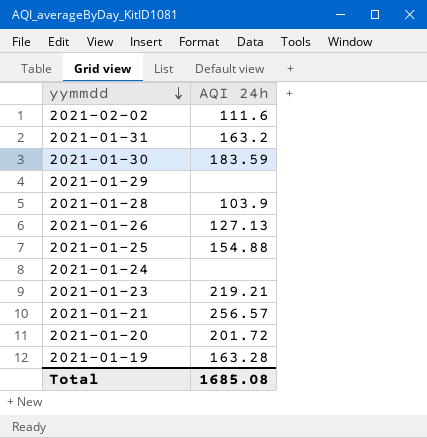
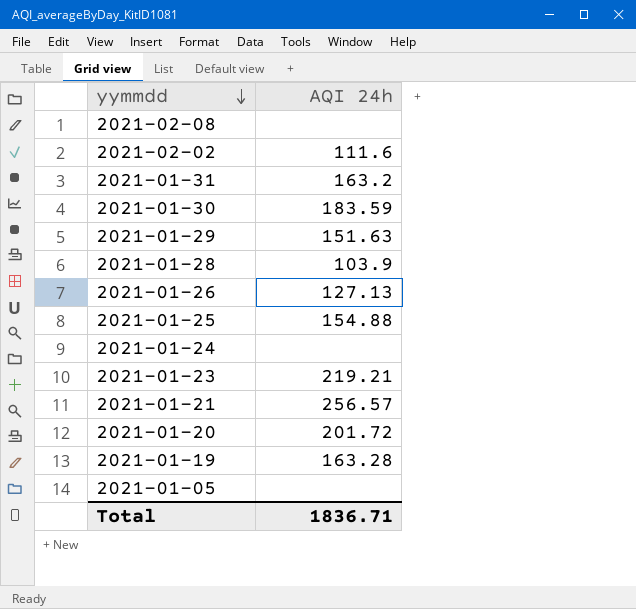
row 2021-02-08: none -> none
2021-01-29 | AQI 24h: none -> 151.63
row 2021-01-05: none -> none
Total | AQI 24h: 1685.08 -> 1836.71

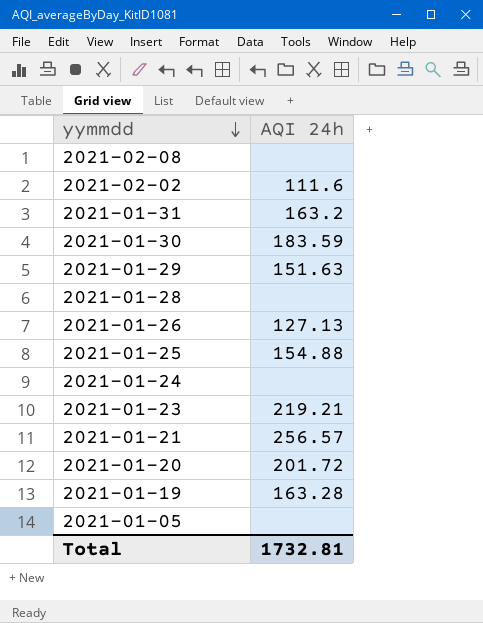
2021-01-28 | AQI 24h: 103.9 -> none
Total | AQI 24h: 1836.71 -> 1732.81

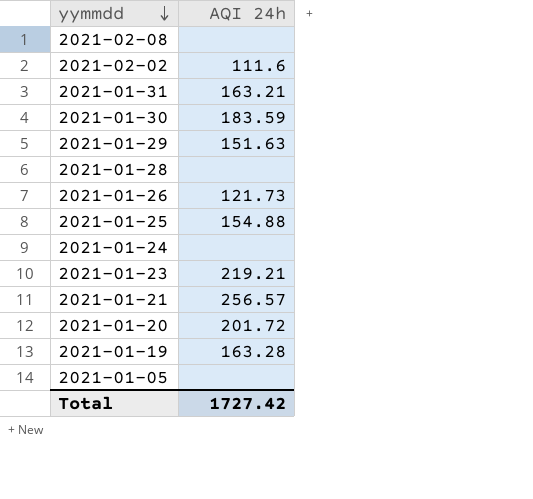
2021-01-31 | AQI 24h: 163.2 -> 163.21
2021-01-26 | AQI 24h: 127.13 -> 121.73
Total | AQI 24h: 1732.81 -> 1727.42

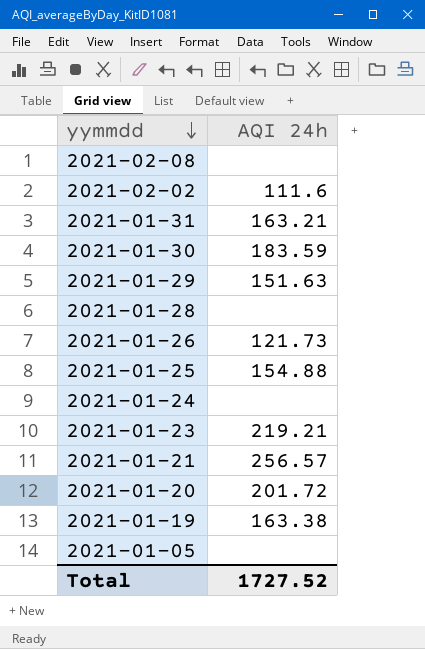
2021-01-19 | AQI 24h: 163.28 -> 163.38
Total | AQI 24h: 1727.42 -> 1727.52

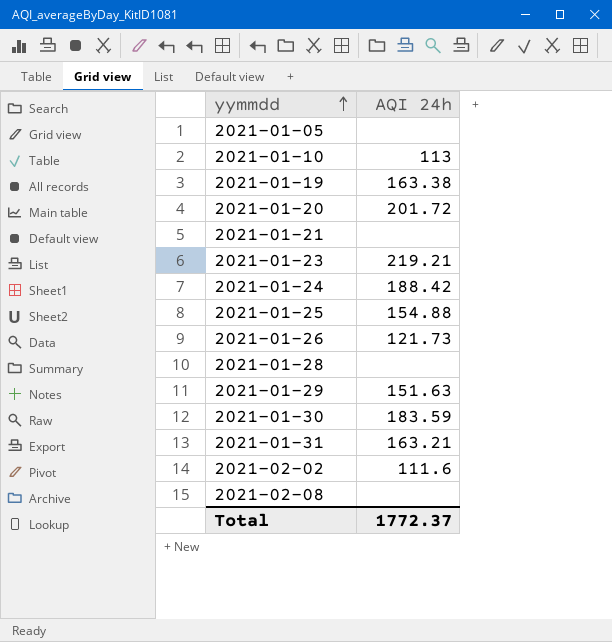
row order: yymmdd descending -> yymmdd ascending
row 2021-01-10: none -> 113
2021-01-21 | AQI 24h: 256.57 -> none
2021-01-24 | AQI 24h: none -> 188.42
Total | AQI 24h: 1727.52 -> 1772.37

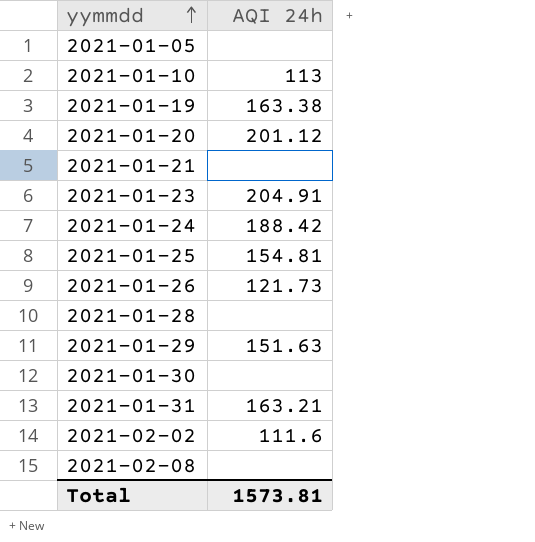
2021-01-20 | AQI 24h: 201.72 -> 201.12
2021-01-23 | AQI 24h: 219.21 -> 204.91
2021-01-25 | AQI 24h: 154.88 -> 154.81
2021-01-30 | AQI 24h: 183.59 -> none
Total | AQI 24h: 1772.37 -> 1573.81

